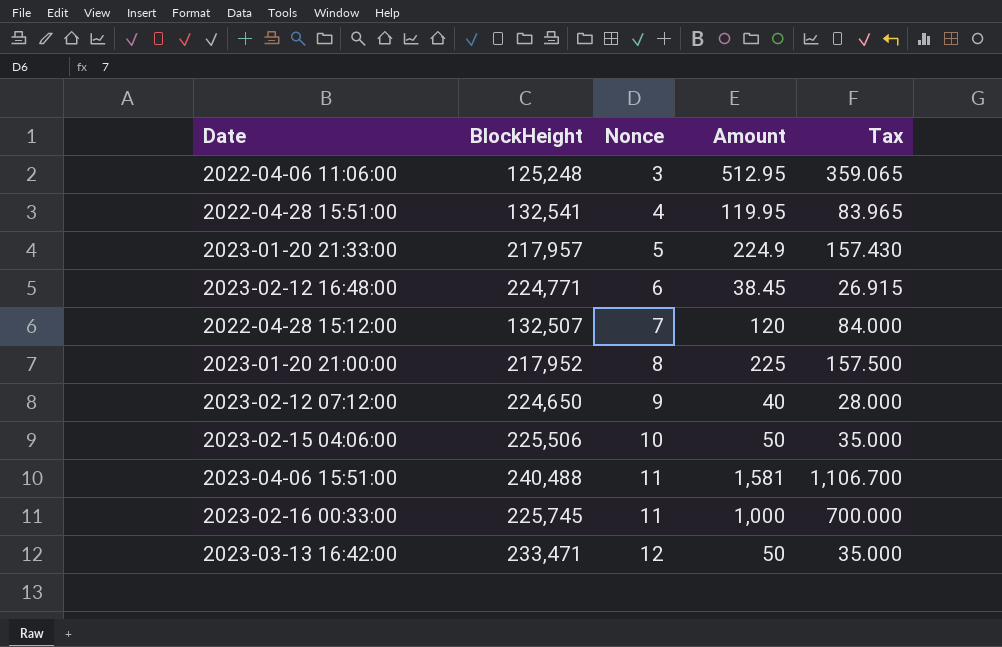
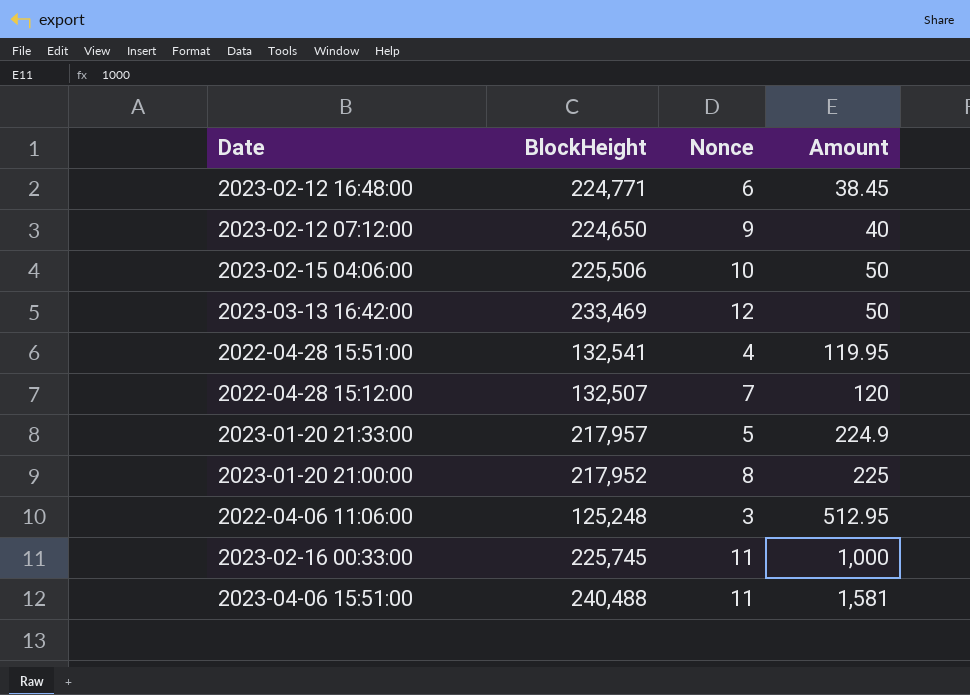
row order: Nonce ascending -> Amount ascending
column Tax | formula: [Amount] * 0.7 -> none
2023-03-13 16:42:00 | BlockHeight: 233,471 -> 233,469

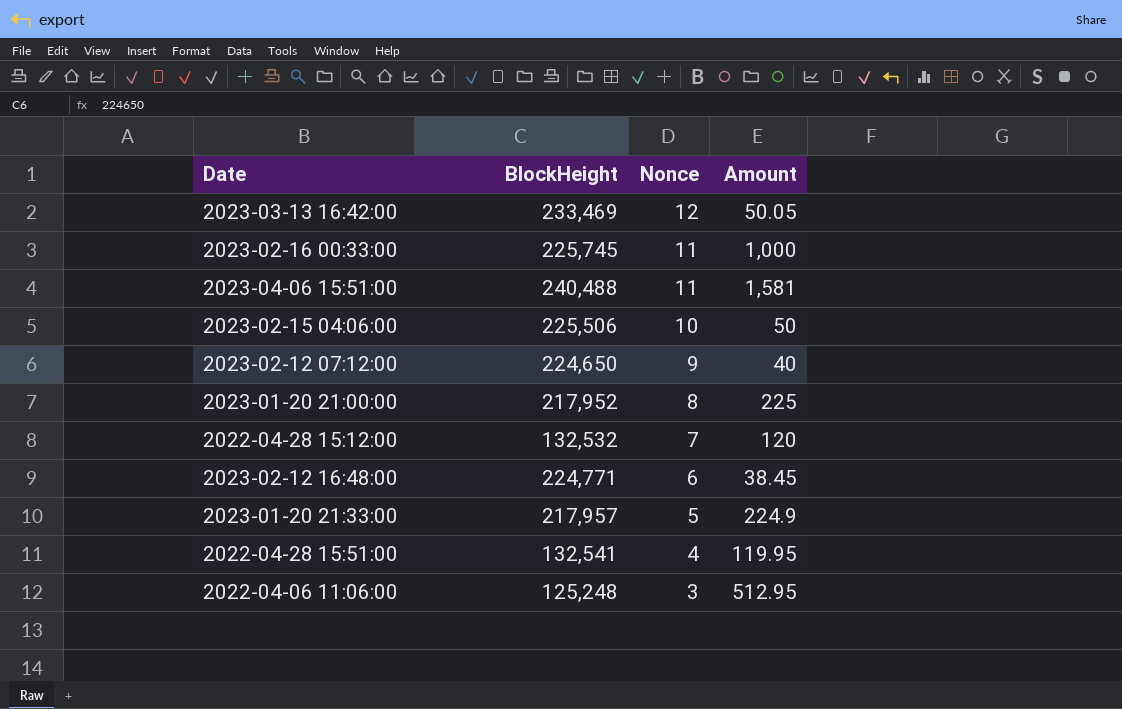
row order: Amount ascending -> Nonce descending
2023-03-13 16:42:00 | Amount: 50 -> 50.05
2022-04-28 15:12:00 | BlockHeight: 132,507 -> 132,532

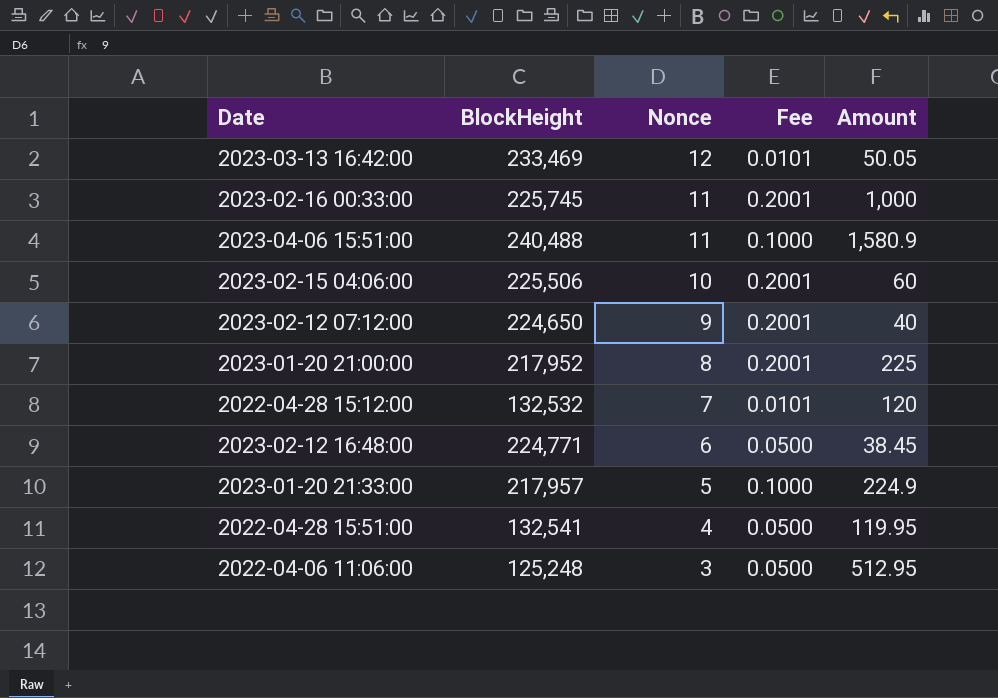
column Fee | position: none -> 4
2023-04-06 15:51:00 | Amount: 1,581 -> 1,580.9
2023-02-15 04:06:00 | Amount: 50 -> 60

